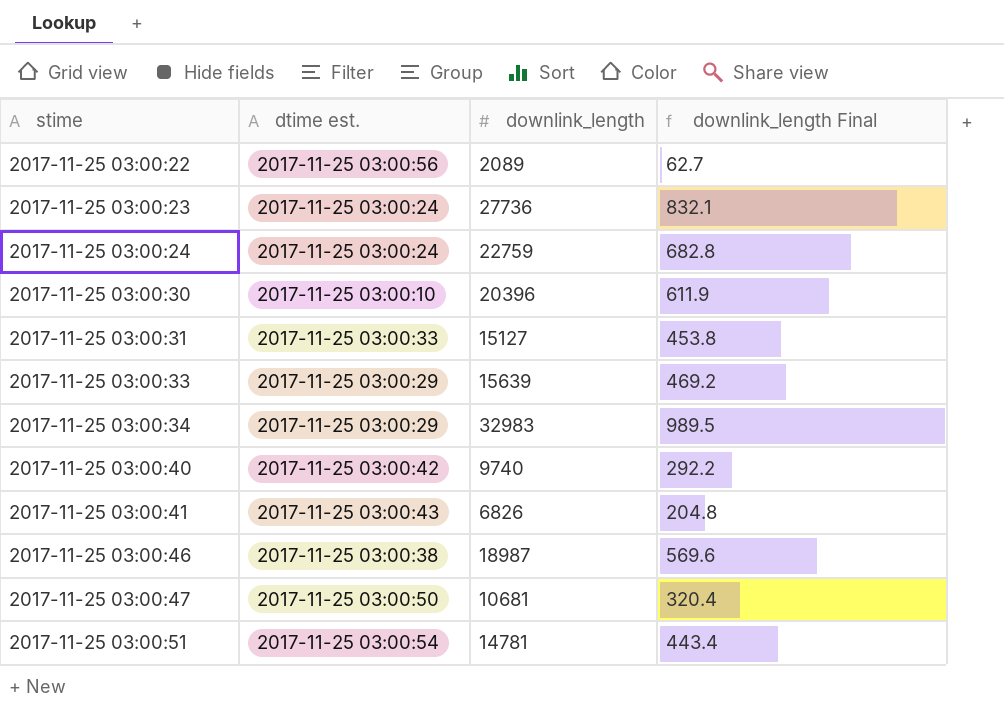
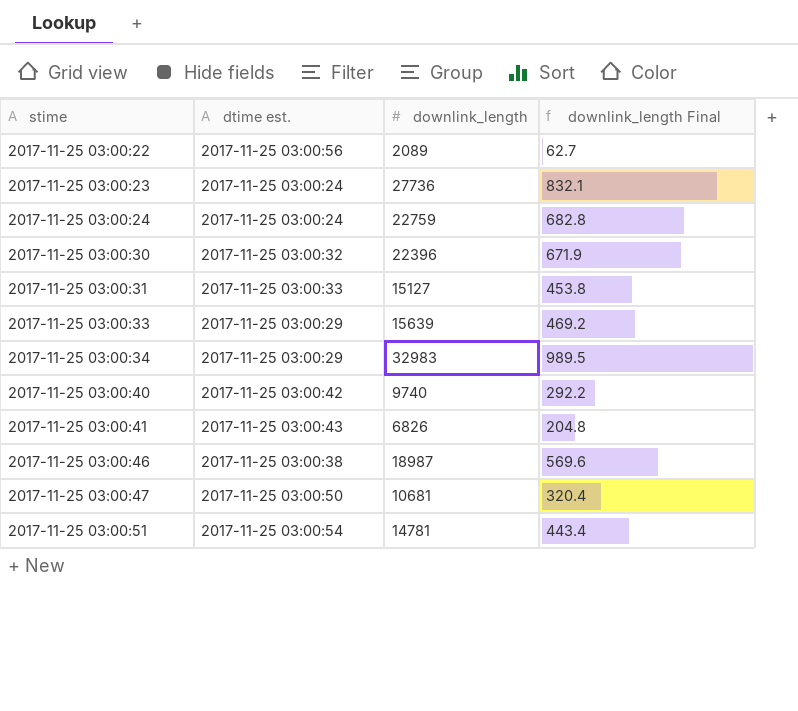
2017-11-25 03:00:30 | dtime est.: 2017-11-25 03:00:10 -> 2017-11-25 03:00:32
2017-11-25 03:00:30 | downlink_length: 20396 -> 22396
2017-11-25 03:00:30 | downlink_length Final: 611.9 -> 671.9

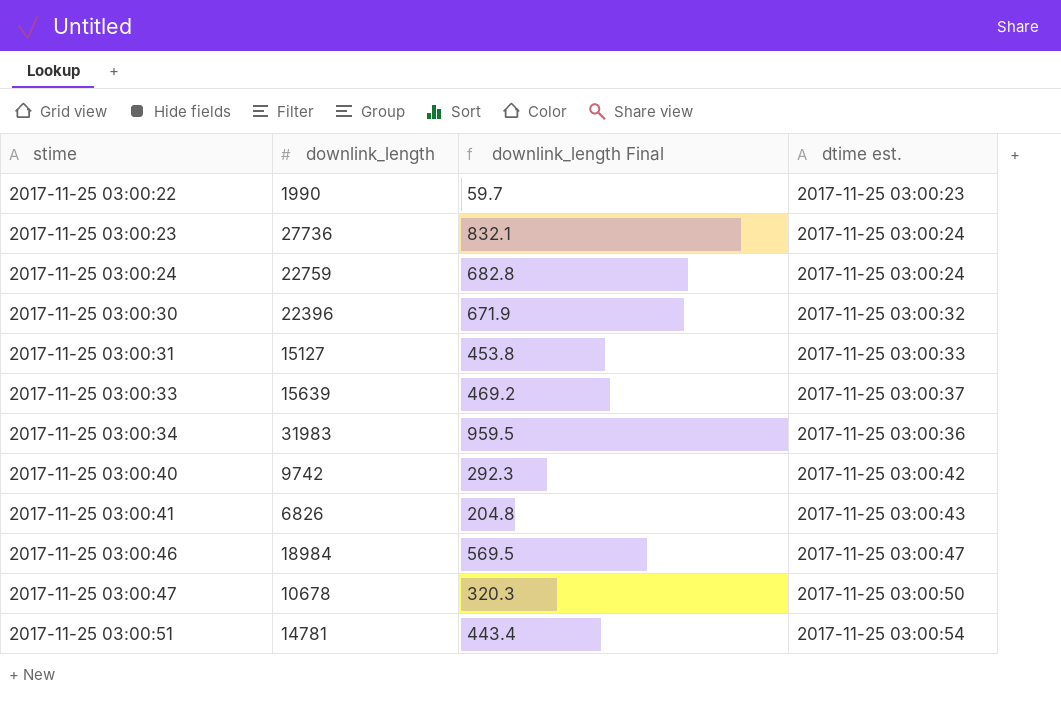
column dtime est. | position: 2 -> 4
2017-11-25 03:00:22 | downlink_length: 2089 -> 1990
2017-11-25 03:00:22 | downlink_length Final: 62.7 -> 59.7
2017-11-25 03:00:22 | dtime est.: 2017-11-25 03:00:56 -> 2017-11-25 03:00:23
2017-11-25 03:00:33 | dtime est.: 2017-11-25 03:00:29 -> 2017-11-25 03:00:37
2017-11-25 03:00:34 | downlink_length: 32983 -> 31983
2017-11-25 03:00:34 | downlink_length Final: 989.5 -> 959.5
2017-11-25 03:00:34 | dtime est.: 2017-11-25 03:00:29 -> 2017-11-25 03:00:36
2017-11-25 03:00:40 | downlink_length: 9740 -> 9742
2017-11-25 03:00:40 | downlink_length Final: 292.2 -> 292.3
2017-11-25 03:00:46 | downlink_length: 18987 -> 18984
2017-11-25 03:00:46 | downlink_length Final: 569.6 -> 569.5
2017-11-25 03:00:46 | dtime est.: 2017-11-25 03:00:38 -> 2017-11-25 03:00:47
2017-11-25 03:00:47 | downlink_length: 10681 -> 10678
2017-11-25 03:00:47 | downlink_length Final: 320.4 -> 320.3

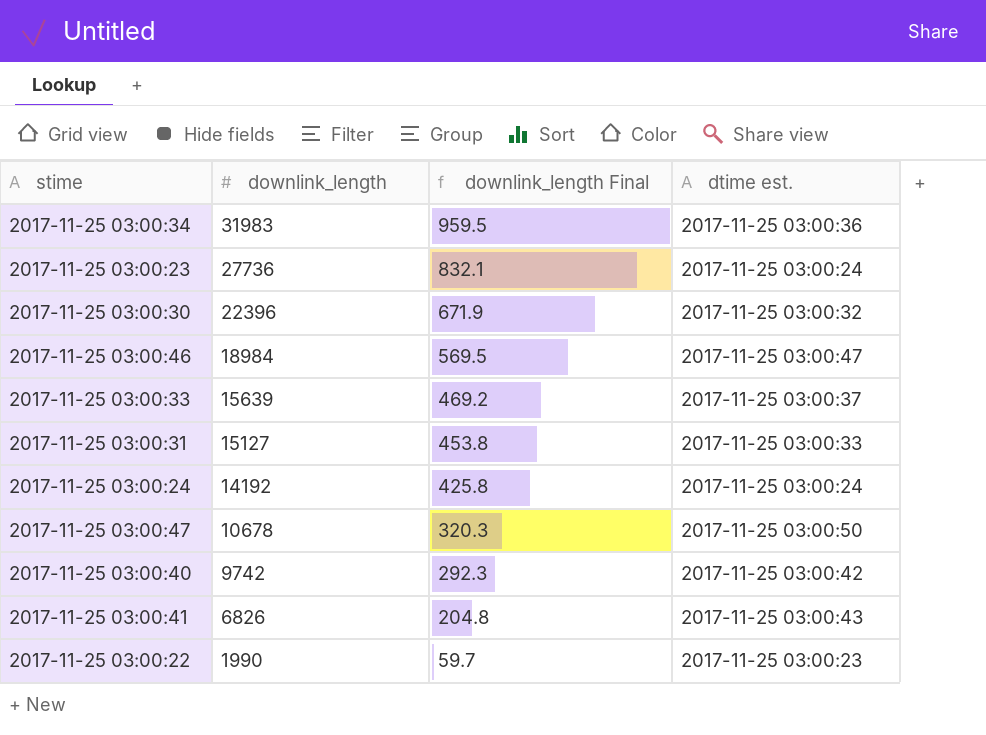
row order: stime ascending -> downlink_length descending
row 2017-11-25 03:00:51: 14781 | 443.4 | 2017-11-25 03:00:54 -> none
2017-11-25 03:00:24 | downlink_length: 22759 -> 14192
2017-11-25 03:00:24 | downlink_length Final: 682.8 -> 425.8

